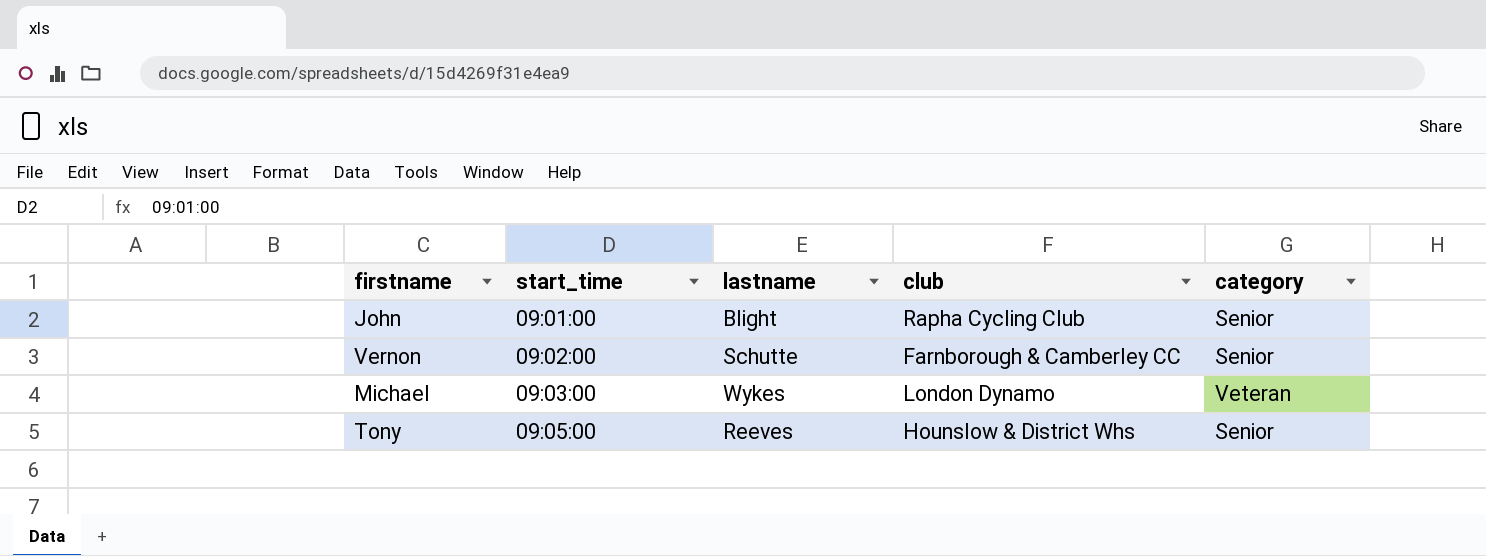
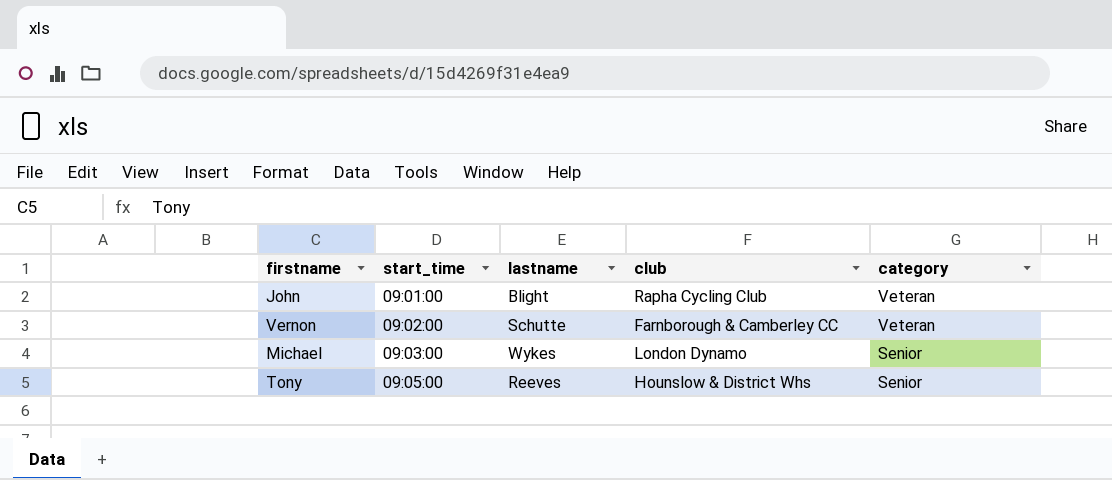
John | category: Senior -> Veteran
Vernon | category: Senior -> Veteran
Michael | category: Veteran -> Senior

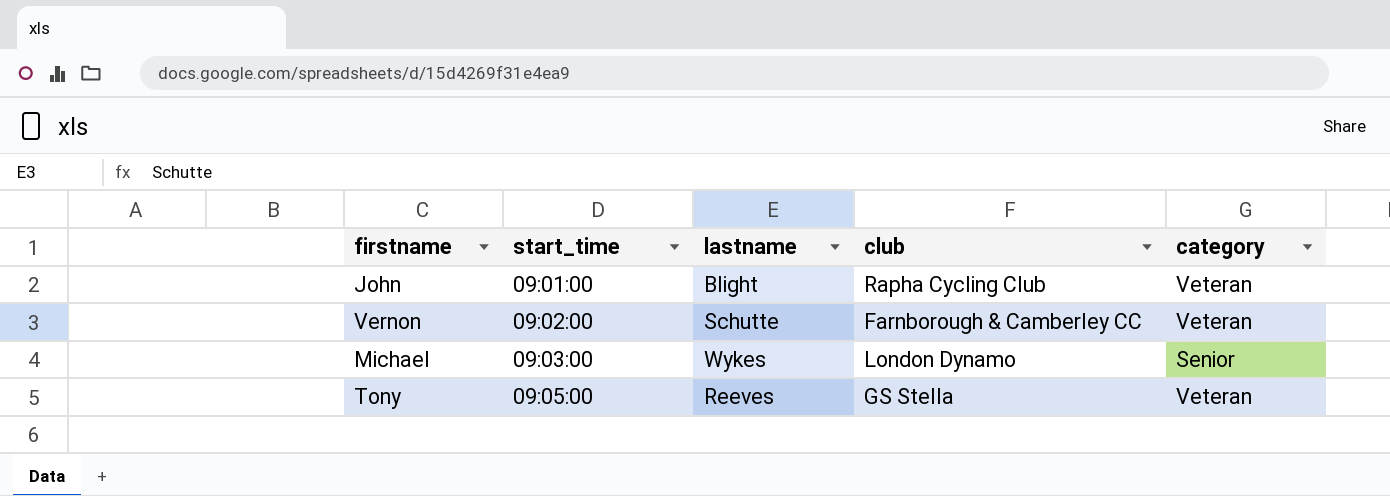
Tony | club: Hounslow & District Whs -> GS Stella
Tony | category: Senior -> Veteran

